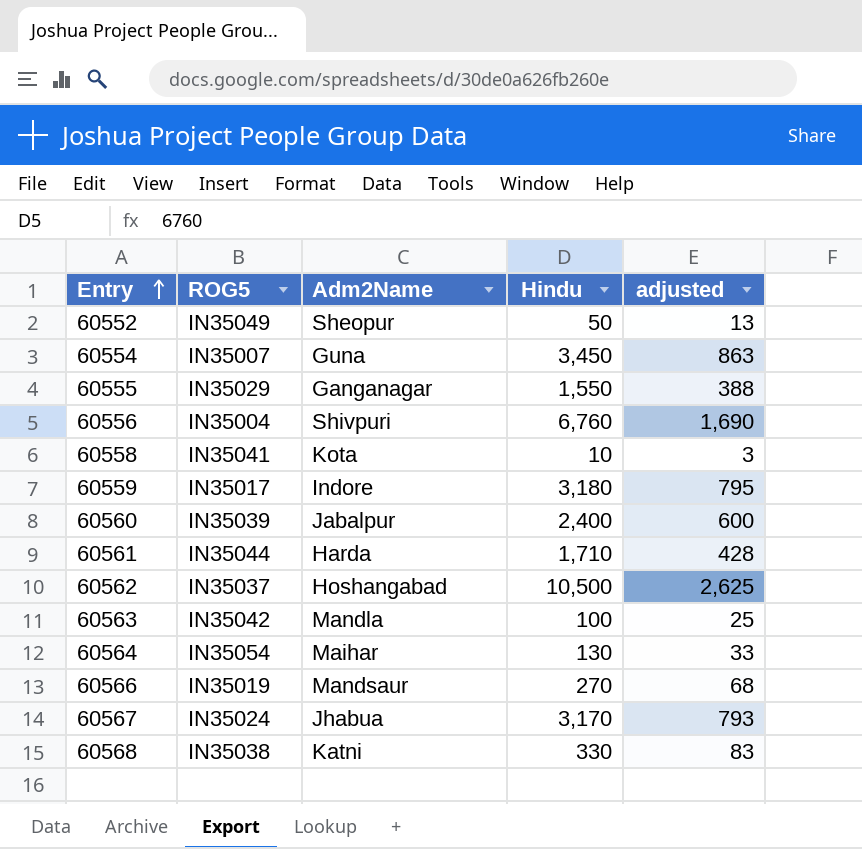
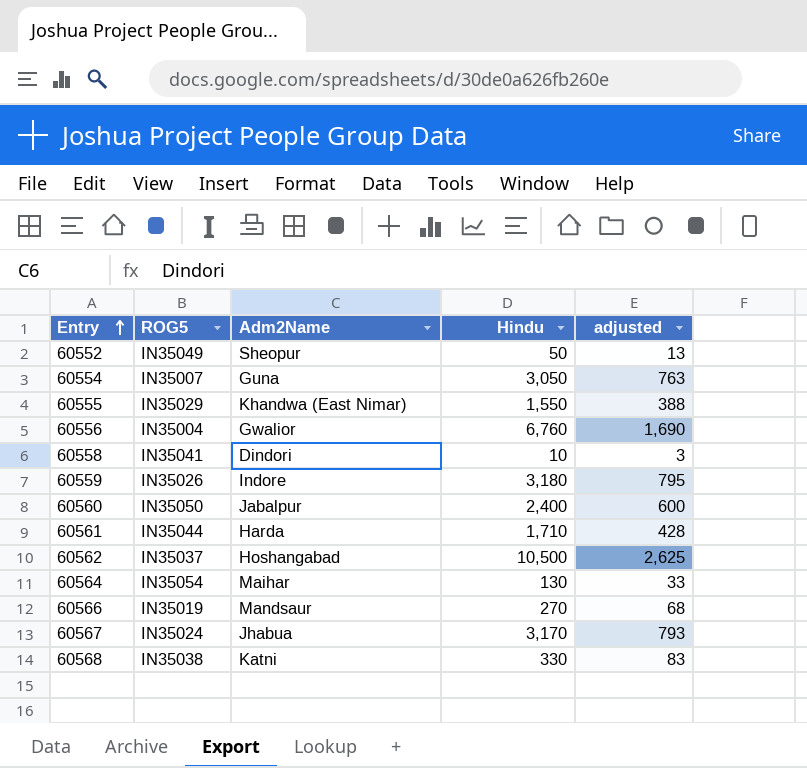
row 60563: IN35042 | Mandla | 100 | 25 -> none
60554 | Hindu: 3,450 -> 3,050
60554 | adjusted: 863 -> 763
60555 | Adm2Name: Ganganagar -> Khandwa (East Nimar)
60556 | Adm2Name: Shivpuri -> Gwalior
60558 | Adm2Name: Kota -> Dindori
60559 | ROG5: IN35017 -> IN35026
60560 | ROG5: IN35039 -> IN35050

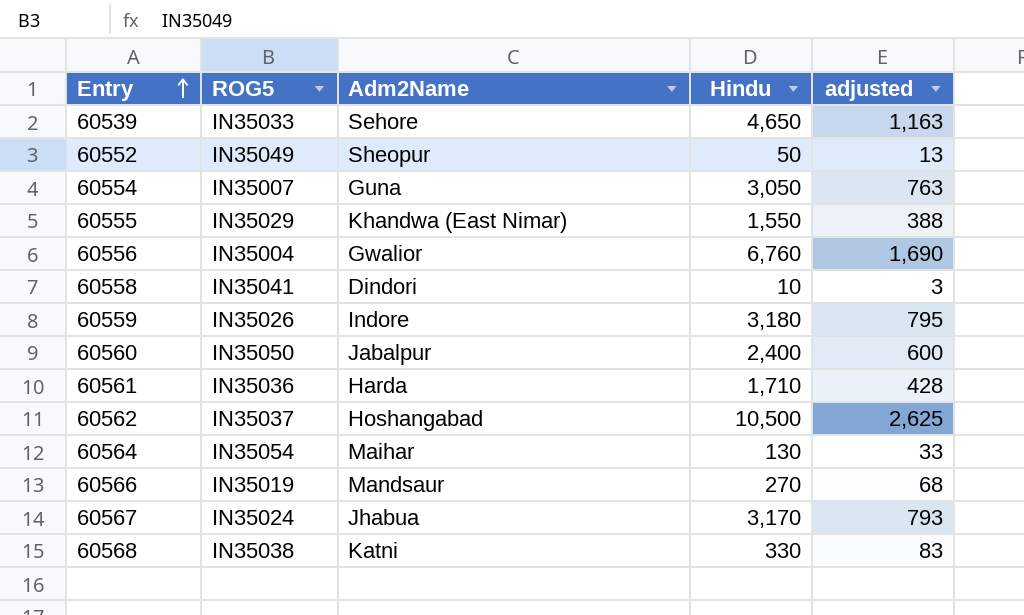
row 60539: none -> IN35033 | Sehore | 4,650 | 1,163
60561 | ROG5: IN35044 -> IN35036

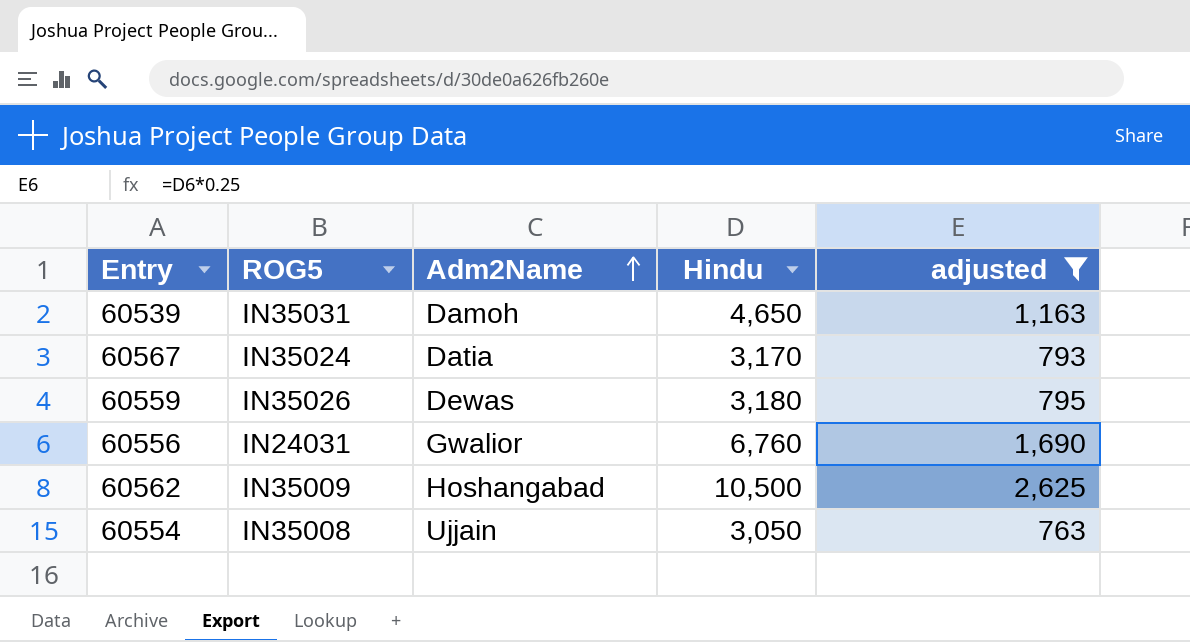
filter: none -> adjusted >= 763
row order: Entry ascending -> Adm2Name ascending
60539 | ROG5: IN35033 -> IN35031
60539 | Adm2Name: Sehore -> Damoh
60567 | Adm2Name: Jhabua -> Datia
60559 | Adm2Name: Indore -> Dewas
60556 | ROG5: IN35004 -> IN24031
60562 | ROG5: IN35037 -> IN35009
60554 | ROG5: IN35007 -> IN35008
60554 | Adm2Name: Guna -> Ujjain

